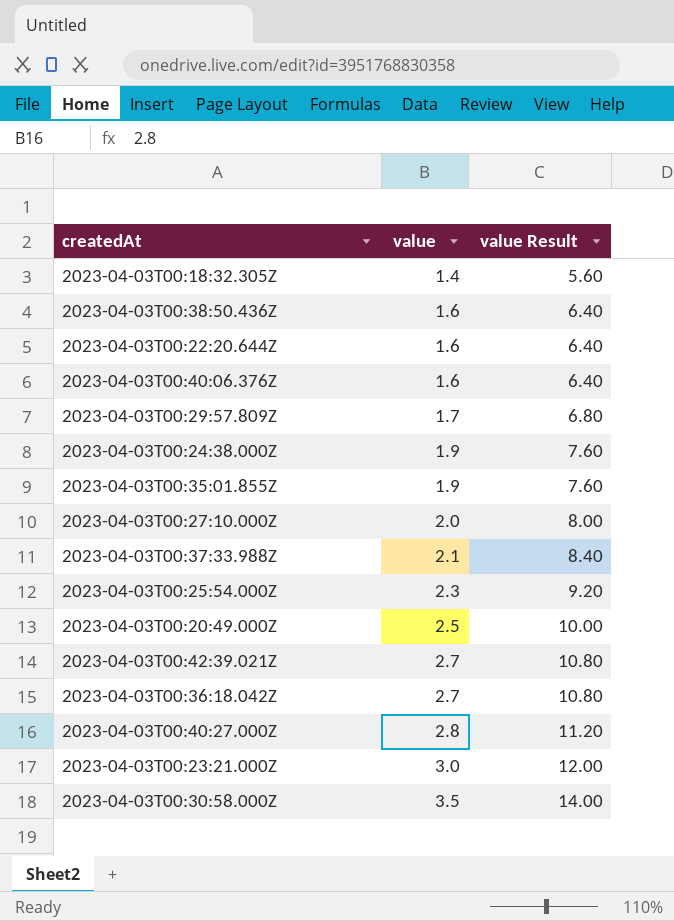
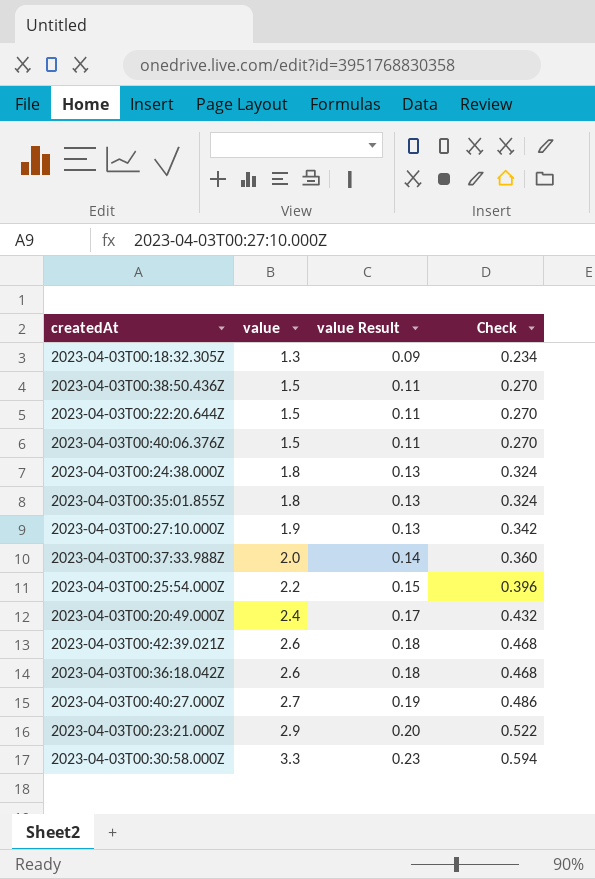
column value Result | formula: [value] * 4 -> [value] * 0.07
column Check | formula: none -> [value] * 0.18
row 2023-04-03T00:29:57.809Z: 1.7 | 6.80 -> none
2023-04-03T00:18:32.305Z | value: 1.4 -> 1.3
2023-04-03T00:38:50.436Z | value: 1.6 -> 1.5
2023-04-03T00:22:20.644Z | value: 1.6 -> 1.5
2023-04-03T00:40:06.376Z | value: 1.6 -> 1.5
2023-04-03T00:24:38.000Z | value: 1.9 -> 1.8
2023-04-03T00:35:01.855Z | value: 1.9 -> 1.8
2023-04-03T00:27:10.000Z | value: 2.0 -> 1.9
2023-04-03T00:37:33.988Z | value: 2.1 -> 2.0
2023-04-03T00:25:54.000Z | value: 2.3 -> 2.2
2023-04-03T00:20:49.000Z | value: 2.5 -> 2.4
2023-04-03T00:42:39.021Z | value: 2.7 -> 2.6
2023-04-03T00:36:18.042Z | value: 2.7 -> 2.6
2023-04-03T00:40:27.000Z | value: 2.8 -> 2.7
2023-04-03T00:23:21.000Z | value: 3.0 -> 2.9
2023-04-03T00:30:58.000Z | value: 3.5 -> 3.3

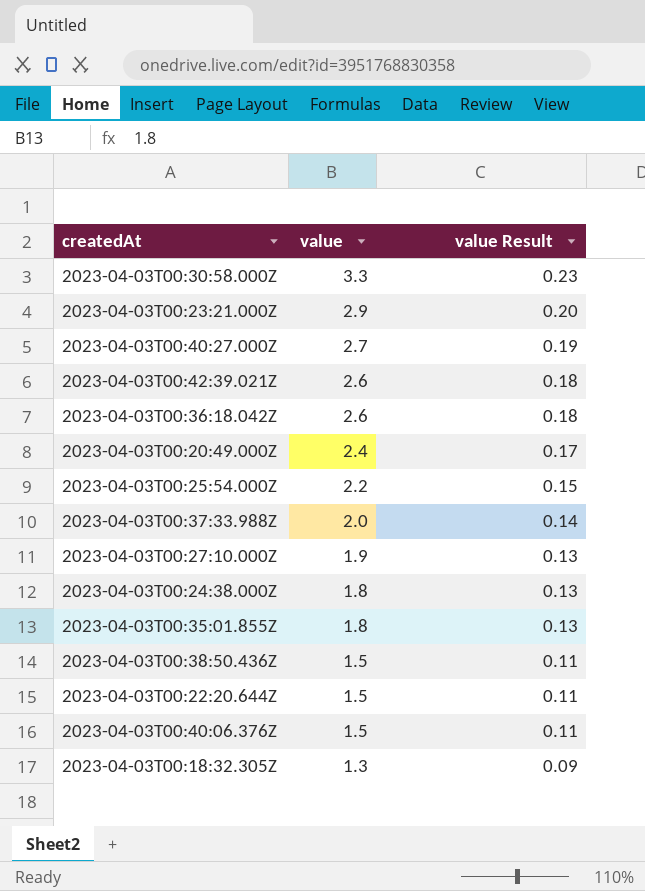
row order: value ascending -> value descending
column Check | formula: [value] * 0.18 -> none

